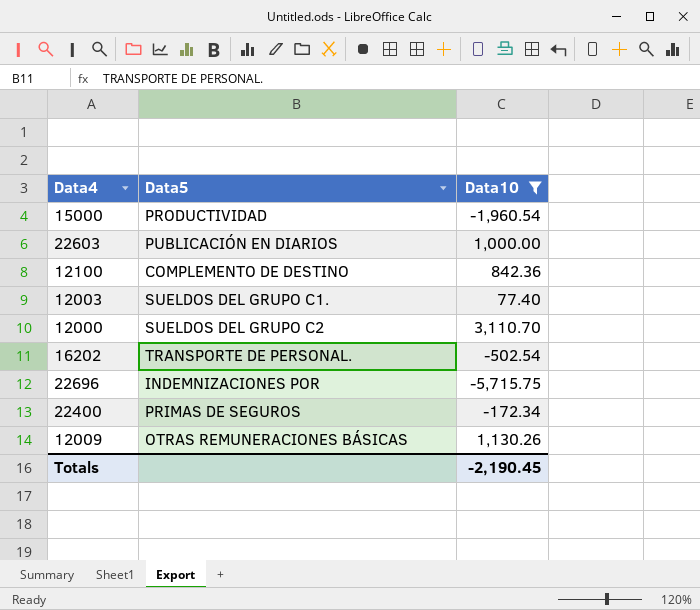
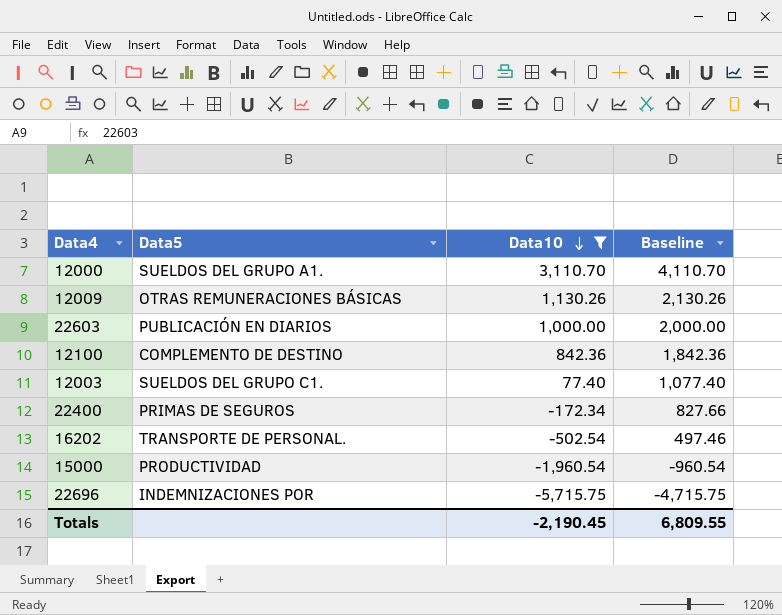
row order: none -> Data10 descending
column Baseline | formula: none -> [Data10] + 1000
12000 | Data5: SUELDOS DEL GRUPO C2 -> SUELDOS DEL GRUPO A1.

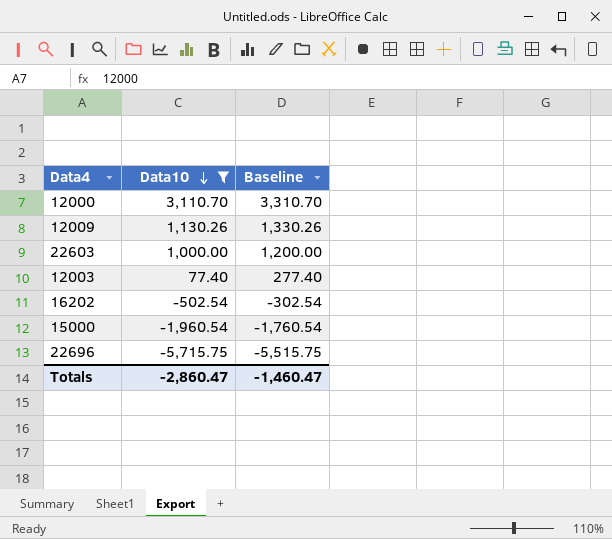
column Data5 | position: 2 -> none
column Baseline | formula: [Data10] + 1000 -> [Data10] + 200
row 12100: COMPLEMENTO DE DESTINO | 842.36 | 1,842.36 -> none
row 22400: PRIMAS DE SEGUROS | -172.34 | 827.66 -> none
Totals | Data10: -2,190.45 -> -2,860.47
Totals | Baseline: 6,809.55 -> -1,460.47

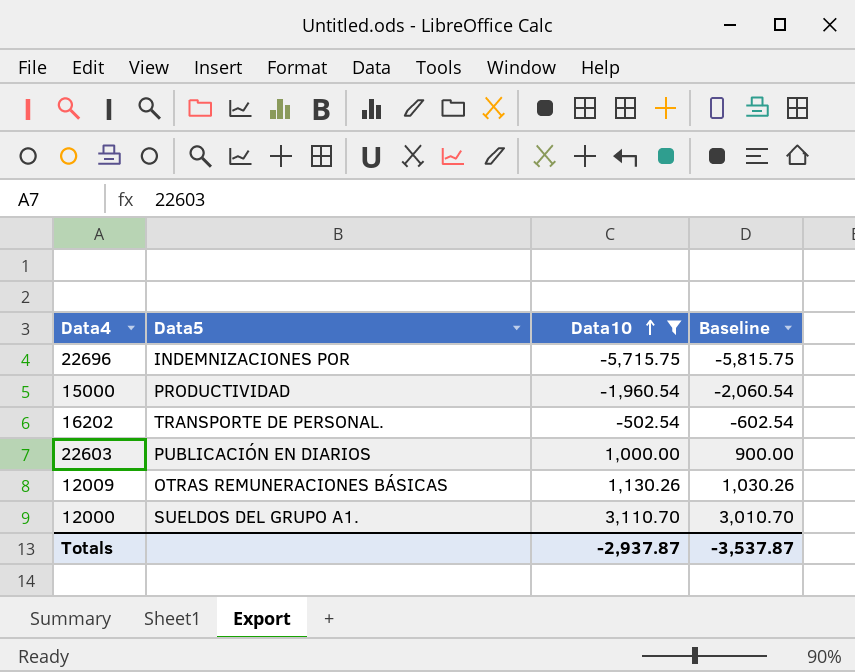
row order: Data10 descending -> Data10 ascending
column Data5 | position: none -> 2
column Baseline | formula: [Data10] + 200 -> [Data10] - 100
row 12003: 77.40 | 277.40 -> none
Totals | Data10: -2,860.47 -> -2,937.87
Totals | Baseline: -1,460.47 -> -3,537.87

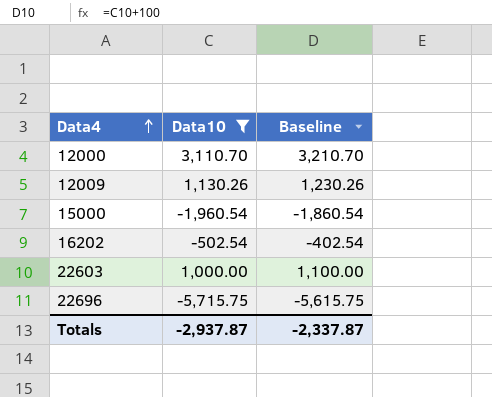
row order: Data10 ascending -> Data4 ascending
column Data5 | position: 2 -> none
column Baseline | formula: [Data10] - 100 -> [Data10] + 100
Totals | Baseline: -3,537.87 -> -2,337.87

